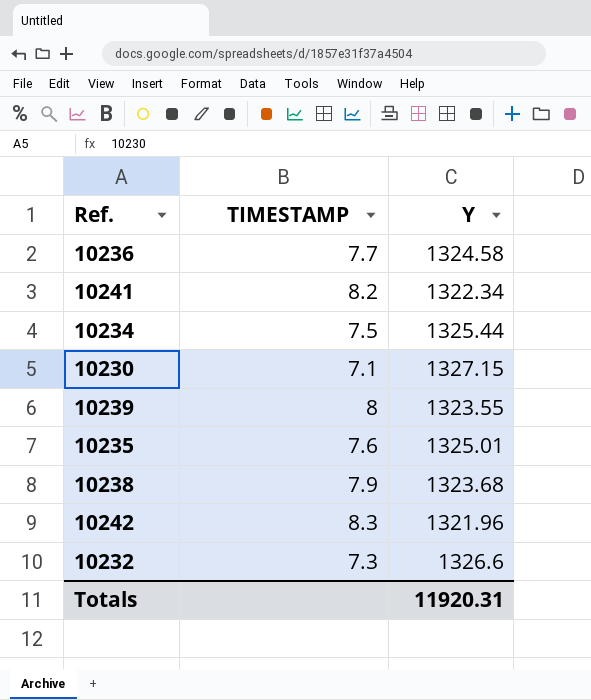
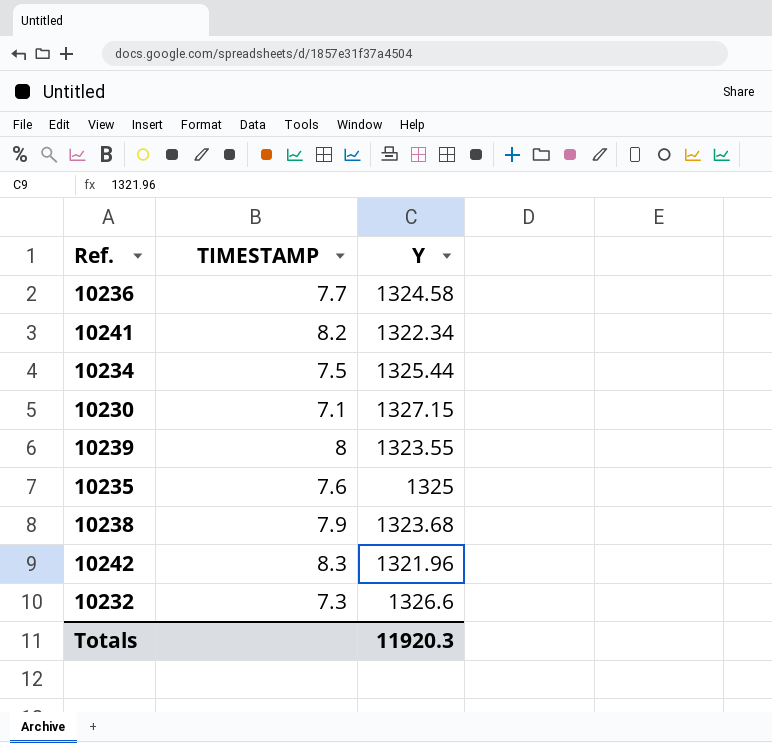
10235 | Y: 1325.01 -> 1325
Totals | Y: 11920.31 -> 11920.3

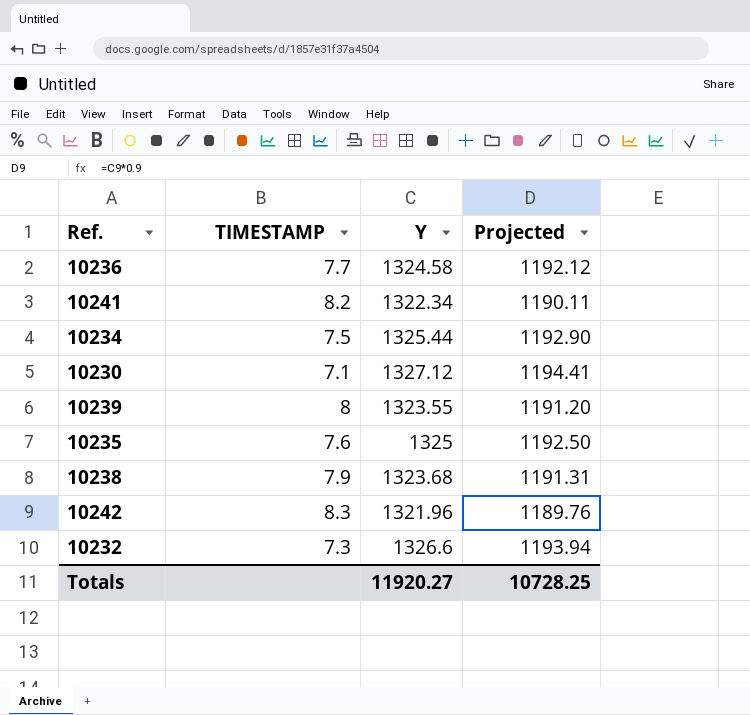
column Projected | formula: none -> [Y] * 0.9
10230 | Y: 1327.15 -> 1327.12
Totals | Y: 11920.3 -> 11920.27

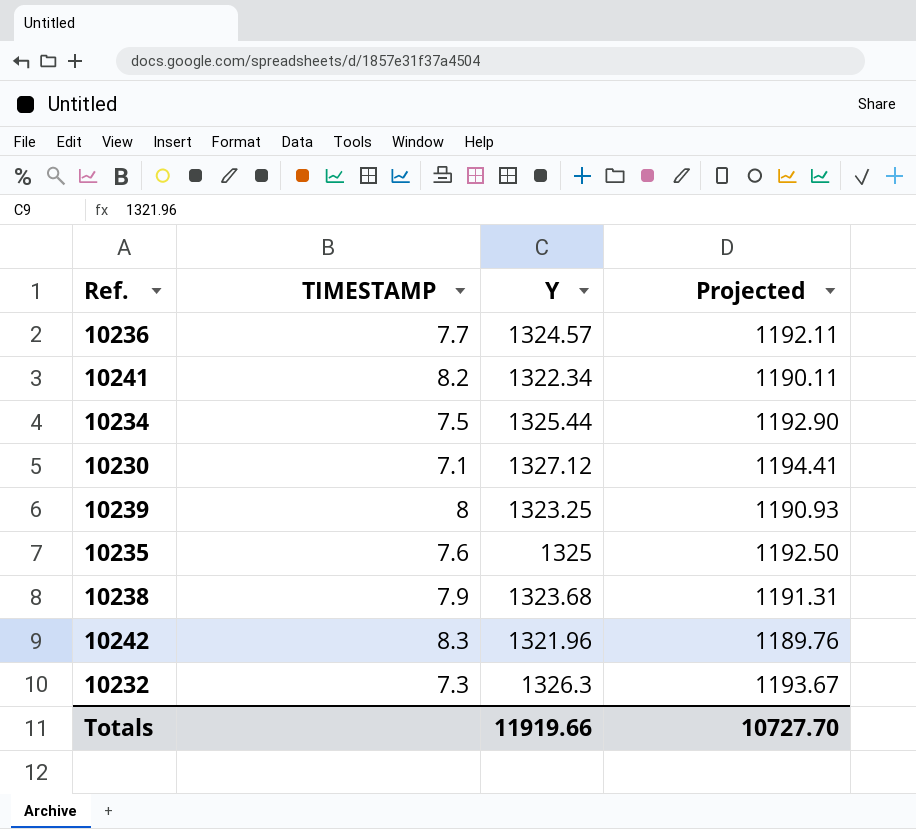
10236 | Y: 1324.58 -> 1324.57
10236 | Projected: 1192.12 -> 1192.11
10239 | Y: 1323.55 -> 1323.25
10239 | Projected: 1191.20 -> 1190.93
10232 | Y: 1326.6 -> 1326.3
10232 | Projected: 1193.94 -> 1193.67
Totals | Y: 11920.27 -> 11919.66
Totals | Projected: 10728.25 -> 10727.70

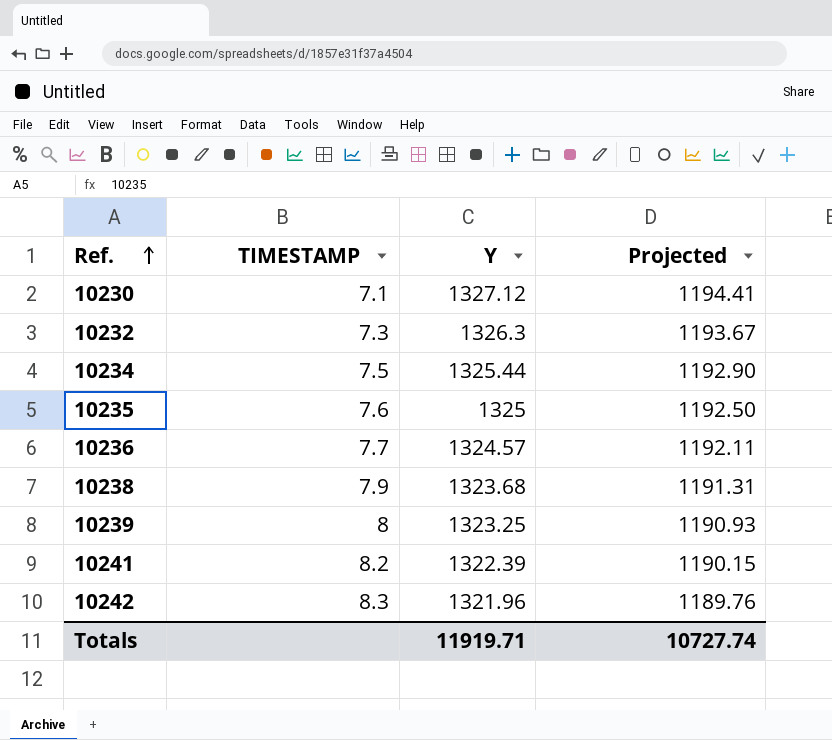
row order: none -> Ref. ascending
10241 | Y: 1322.34 -> 1322.39
10241 | Projected: 1190.11 -> 1190.15
Totals | Y: 11919.66 -> 11919.71
Totals | Projected: 10727.70 -> 10727.74

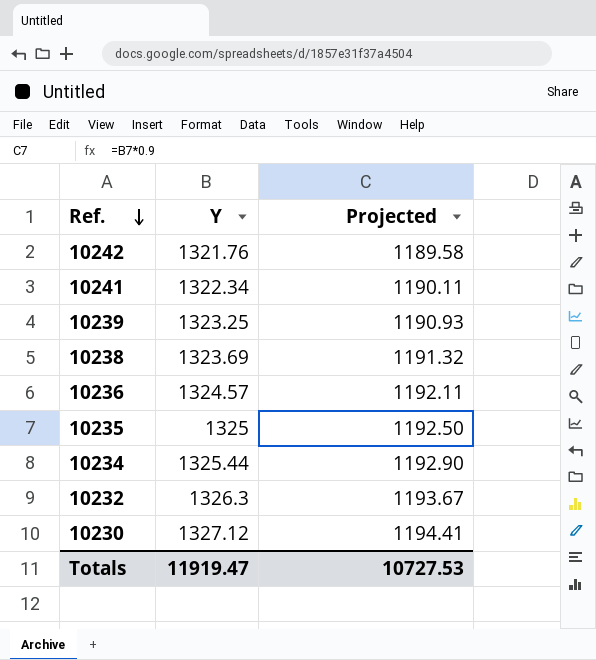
row order: Ref. ascending -> Ref. descending
column TIMESTAMP | position: 2 -> none
10242 | Y: 1321.96 -> 1321.76
10242 | Projected: 1189.76 -> 1189.58
10241 | Y: 1322.39 -> 1322.34
10241 | Projected: 1190.15 -> 1190.11
10238 | Y: 1323.68 -> 1323.69
10238 | Projected: 1191.31 -> 1191.32
Totals | Y: 11919.71 -> 11919.47
Totals | Projected: 10727.74 -> 10727.53

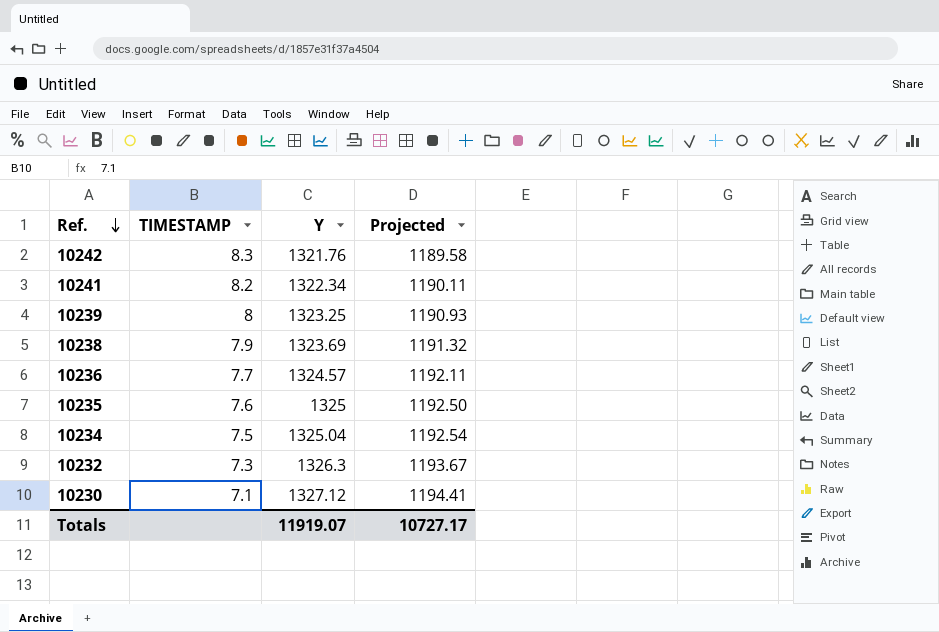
column TIMESTAMP | position: none -> 2
10234 | Y: 1325.44 -> 1325.04
10234 | Projected: 1192.90 -> 1192.54
Totals | Y: 11919.47 -> 11919.07
Totals | Projected: 10727.53 -> 10727.17

